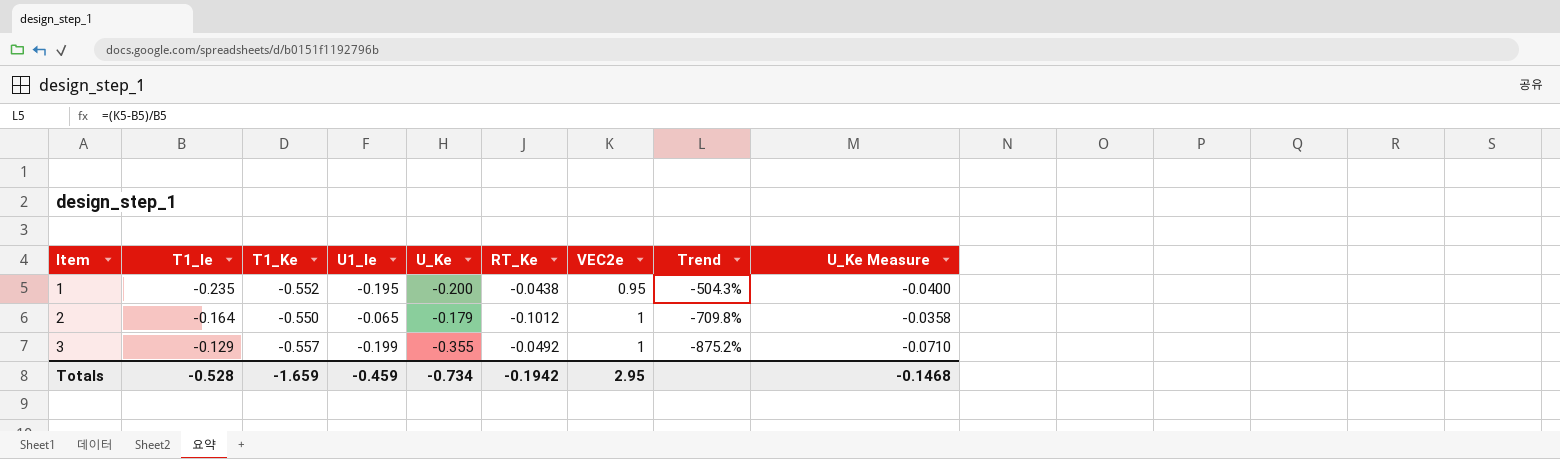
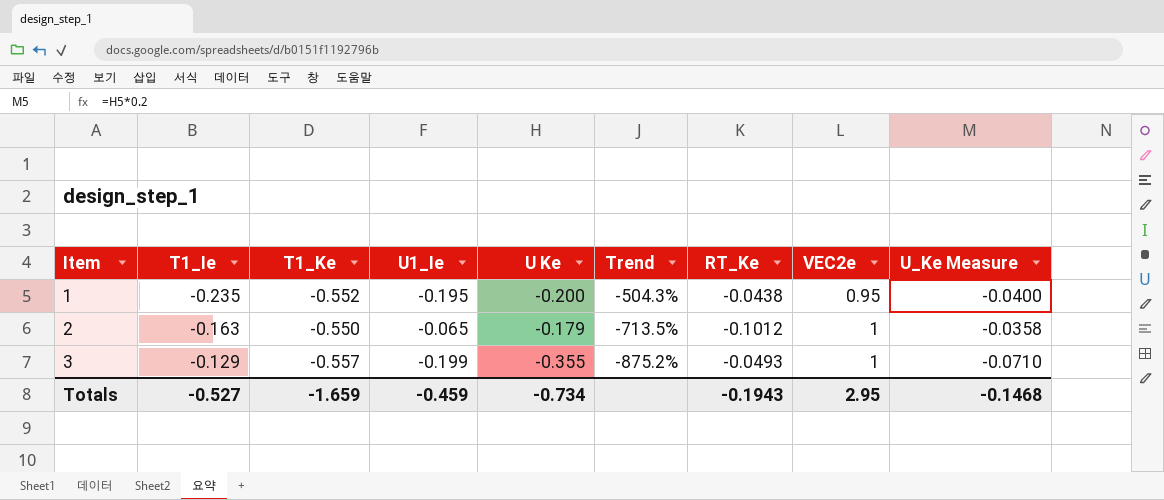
column name: U_Ke -> U Ke
column Trend | position: 8 -> 6
2 | T1_Ie: -0.164 -> -0.163
2 | Trend: -709.8% -> -713.5%
3 | RT_Ke: -0.0492 -> -0.0493
Totals | T1_Ie: -0.528 -> -0.527
Totals | RT_Ke: -0.1942 -> -0.1943

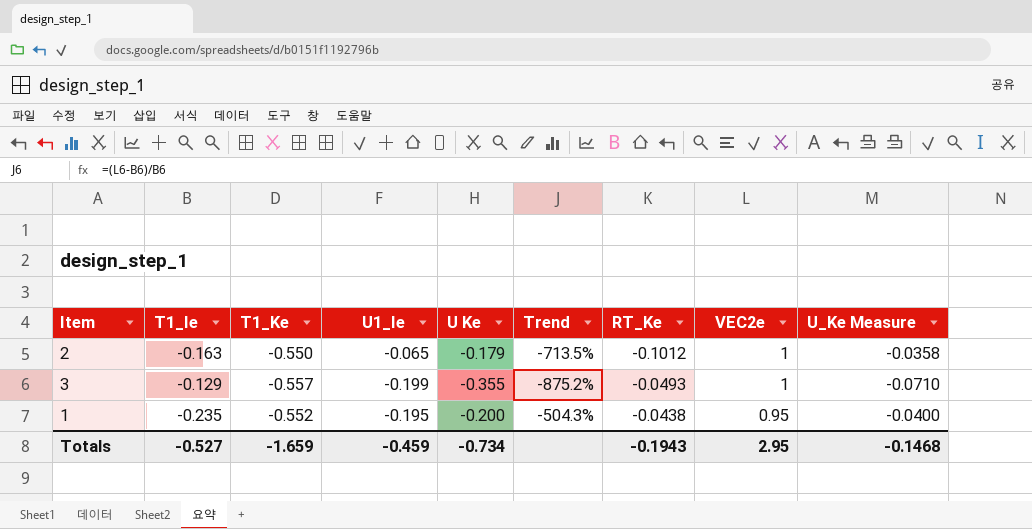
row order: Item ascending -> RT_Ke ascending

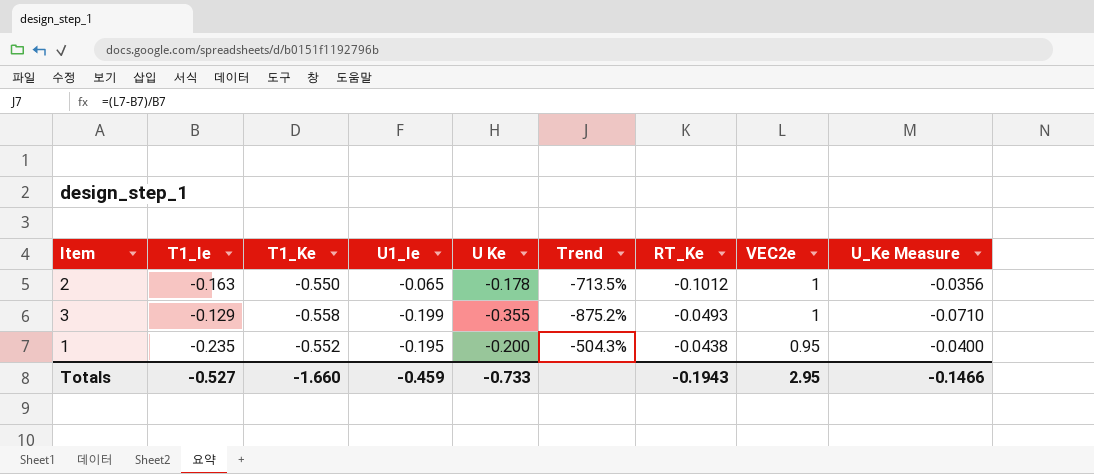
2 | U Ke: -0.179 -> -0.178
2 | U_Ke Measure: -0.0358 -> -0.0356
3 | T1_Ke: -0.557 -> -0.558
Totals | T1_Ke: -1.659 -> -1.660
Totals | U Ke: -0.734 -> -0.733
Totals | U_Ke Measure: -0.1468 -> -0.1466

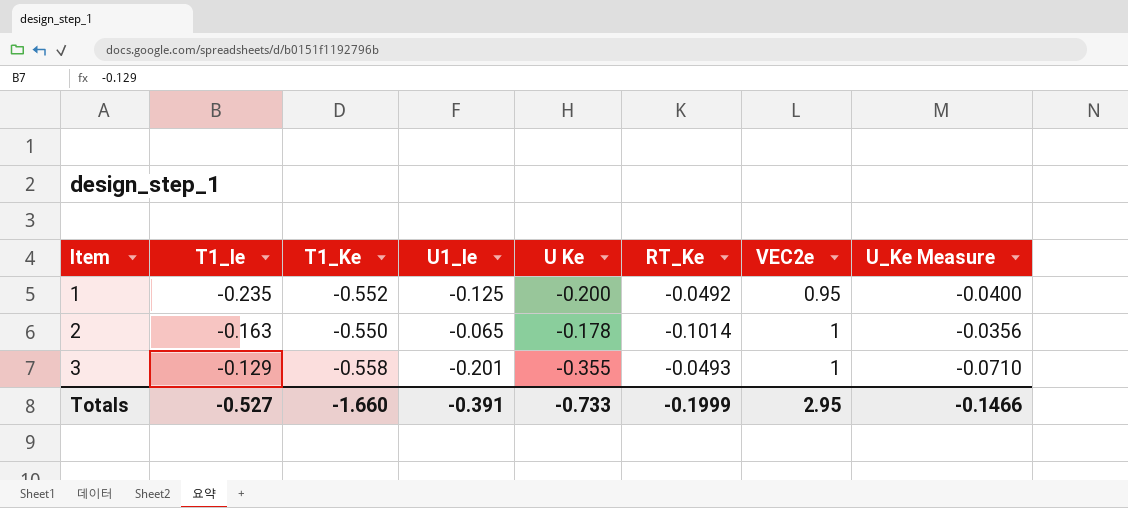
row order: RT_Ke ascending -> Item ascending
column Trend | formula: ([VEC2e] - [T1_Ie]) / [T1_Ie] -> none
1 | U1_Ie: -0.195 -> -0.125
1 | RT_Ke: -0.0438 -> -0.0492
2 | RT_Ke: -0.1012 -> -0.1014
3 | U1_Ie: -0.199 -> -0.201
Totals | U1_Ie: -0.459 -> -0.391
Totals | RT_Ke: -0.1943 -> -0.1999

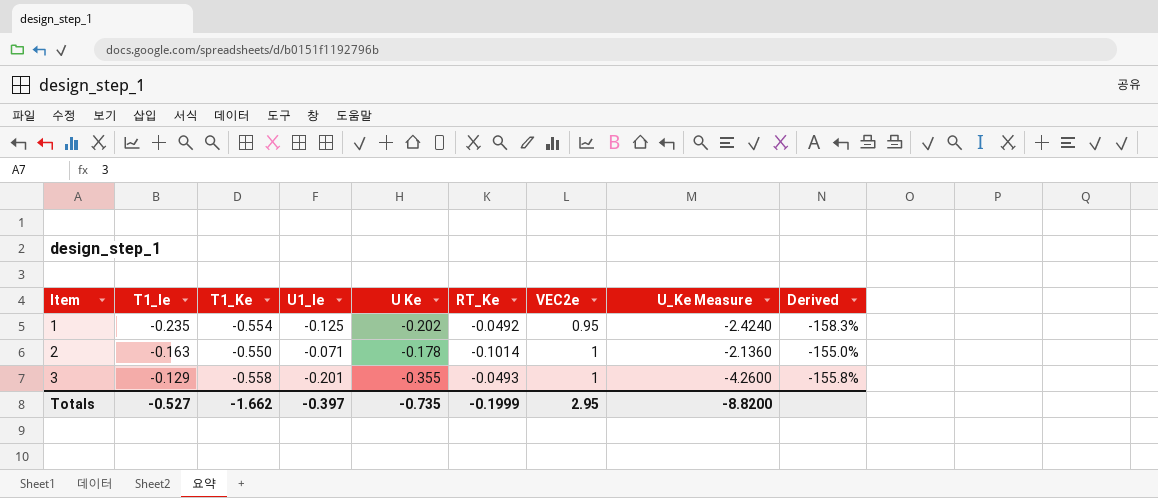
column U_Ke Measure | formula: [U Ke] * 0.2 -> [U Ke] * 12
column Derived | formula: none -> ([T1_Ke] - [VEC2e]) / [VEC2e]
1 | T1_Ke: -0.552 -> -0.554
1 | U Ke: -0.200 -> -0.202
2 | U1_Ie: -0.065 -> -0.071
Totals | T1_Ke: -1.660 -> -1.662
Totals | U1_Ie: -0.391 -> -0.397
Totals | U Ke: -0.733 -> -0.735
Totals | U_Ke Measure: -0.1466 -> -8.8200

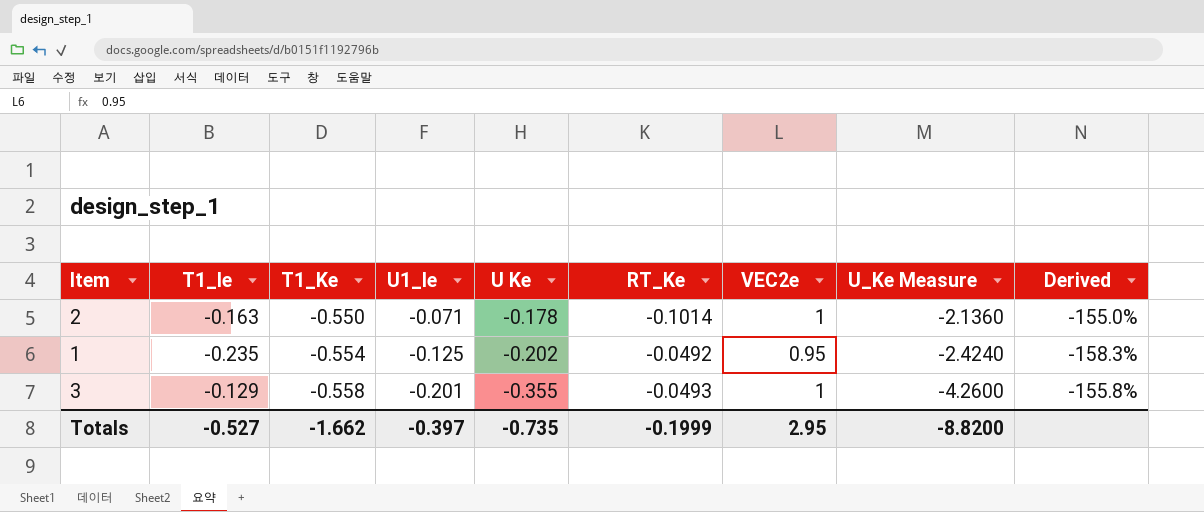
row order: Item ascending -> T1_Ke descending

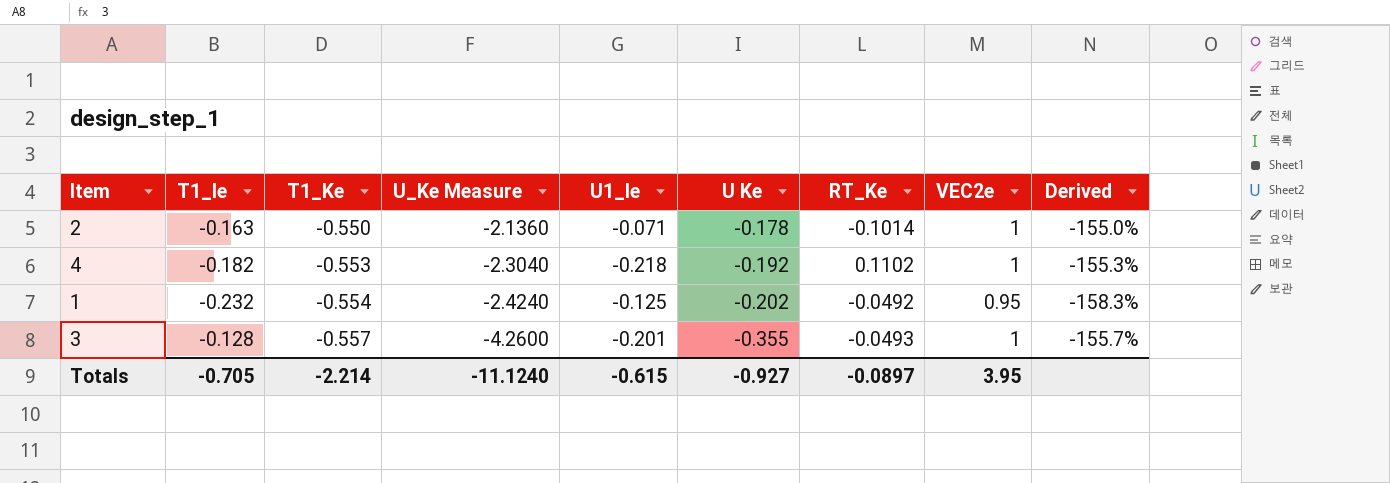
column U_Ke Measure | position: 8 -> 4
row 4: none -> -0.182 | -0.553 | -2.3040 | -0.218 | -0.192 | 0.1102 | 1 | -155.3%
1 | T1_Ie: -0.235 -> -0.232
3 | T1_Ie: -0.129 -> -0.128
3 | T1_Ke: -0.558 -> -0.557
3 | Derived: -155.8% -> -155.7%
Totals | T1_Ie: -0.527 -> -0.705
Totals | T1_Ke: -1.662 -> -2.214
Totals | U_Ke Measure: -8.8200 -> -11.1240
Totals | U1_Ie: -0.397 -> -0.615
Totals | U Ke: -0.735 -> -0.927
Totals | RT_Ke: -0.1999 -> -0.0897
Totals | VEC2e: 2.95 -> 3.95

